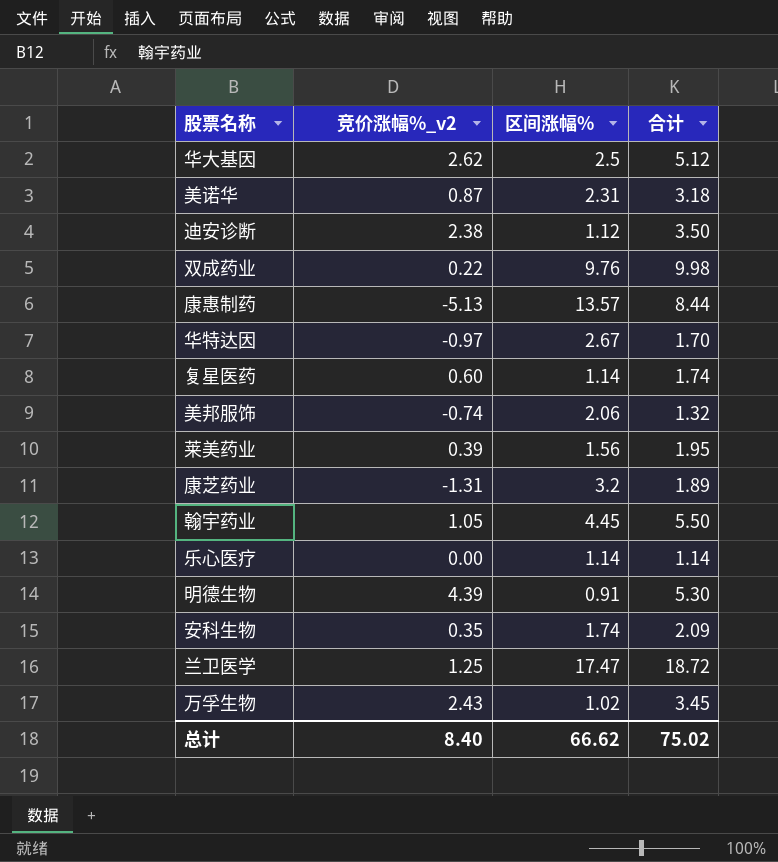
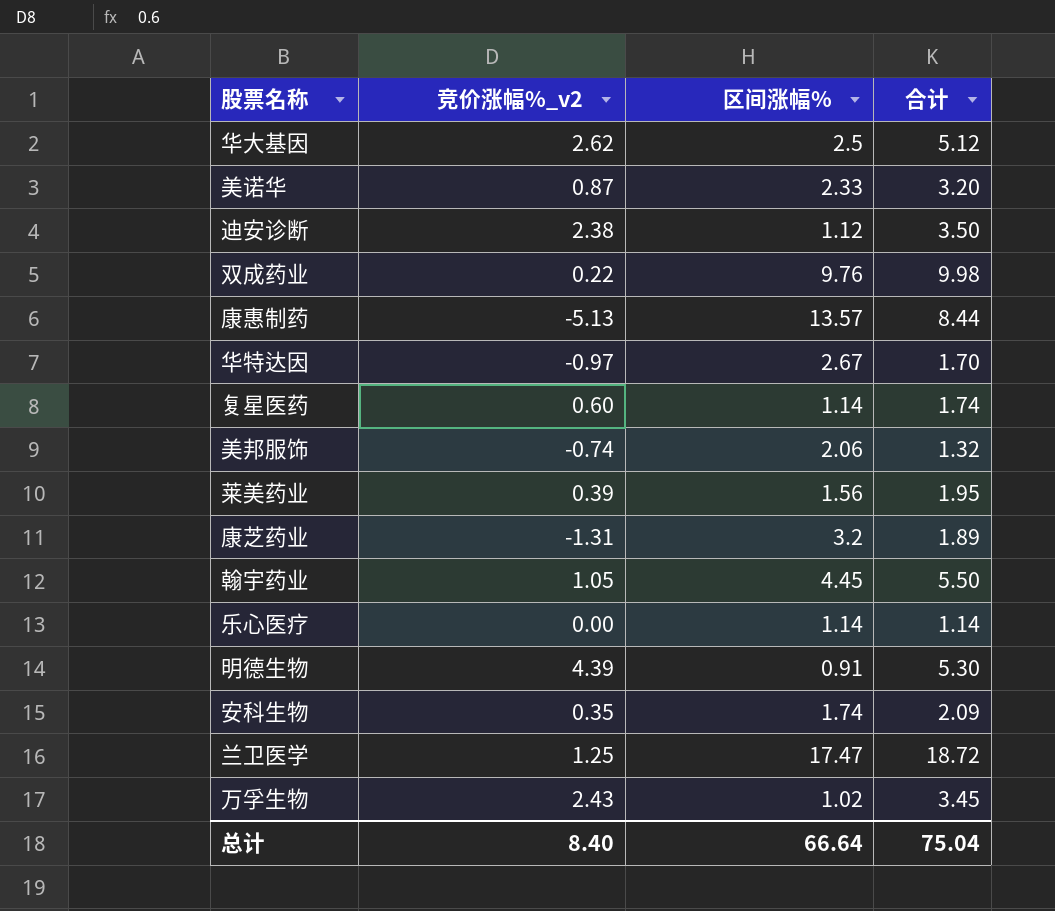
美诺华 | 区间涨幅%: 2.31 -> 2.33
美诺华 | 合计: 3.18 -> 3.20
总计 | 区间涨幅%: 66.62 -> 66.64
总计 | 合计: 75.02 -> 75.04

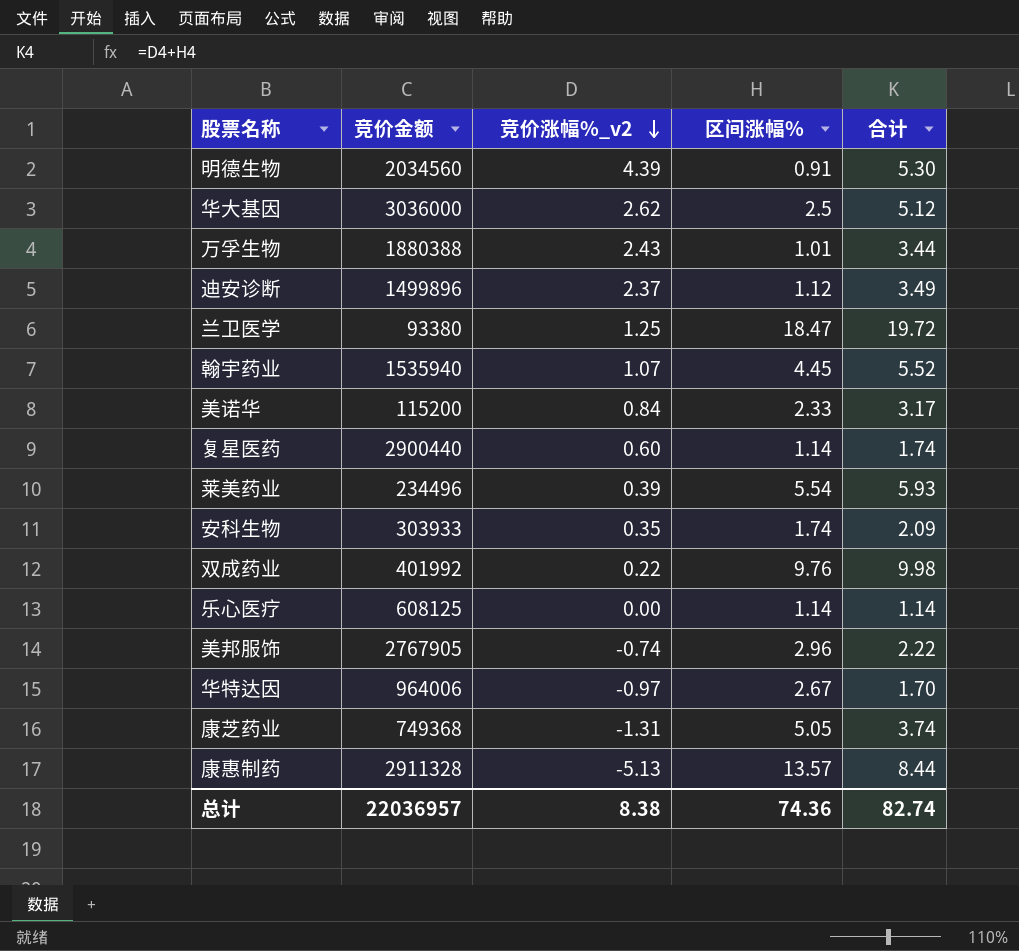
row order: none -> 竞价涨幅%_v2 descending
column 竞价金额 | position: none -> 2
万孚生物 | 区间涨幅%: 1.02 -> 1.01
万孚生物 | 合计: 3.45 -> 3.44
迪安诊断 | 竞价涨幅%_v2: 2.38 -> 2.37
迪安诊断 | 合计: 3.50 -> 3.49
兰卫医学 | 区间涨幅%: 17.47 -> 18.47
兰卫医学 | 合计: 18.72 -> 19.72
翰宇药业 | 竞价涨幅%_v2: 1.05 -> 1.07
翰宇药业 | 合计: 5.50 -> 5.52
美诺华 | 竞价涨幅%_v2: 0.87 -> 0.84
美诺华 | 合计: 3.20 -> 3.17
莱美药业 | 区间涨幅%: 1.56 -> 5.54
莱美药业 | 合计: 1.95 -> 5.93
美邦服饰 | 区间涨幅%: 2.06 -> 2.96
美邦服饰 | 合计: 1.32 -> 2.22
康芝药业 | 区间涨幅%: 3.2 -> 5.05
康芝药业 | 合计: 1.89 -> 3.74
总计 | 竞价涨幅%_v2: 8.40 -> 8.38
总计 | 区间涨幅%: 66.64 -> 74.36
总计 | 合计: 75.04 -> 82.74

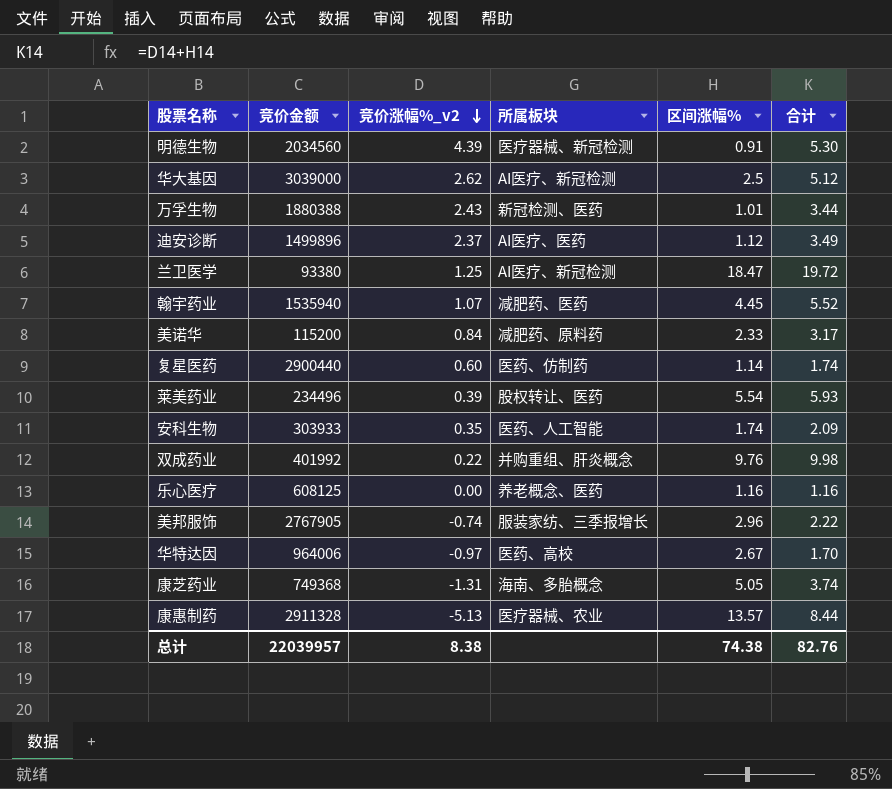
column 所属板块 | position: none -> 4
华大基因 | 竞价金额: 3036000 -> 3039000
乐心医疗 | 区间涨幅%: 1.14 -> 1.16
乐心医疗 | 合计: 1.14 -> 1.16
总计 | 竞价金额: 22036957 -> 22039957
总计 | 区间涨幅%: 74.36 -> 74.38
总计 | 合计: 82.74 -> 82.76

